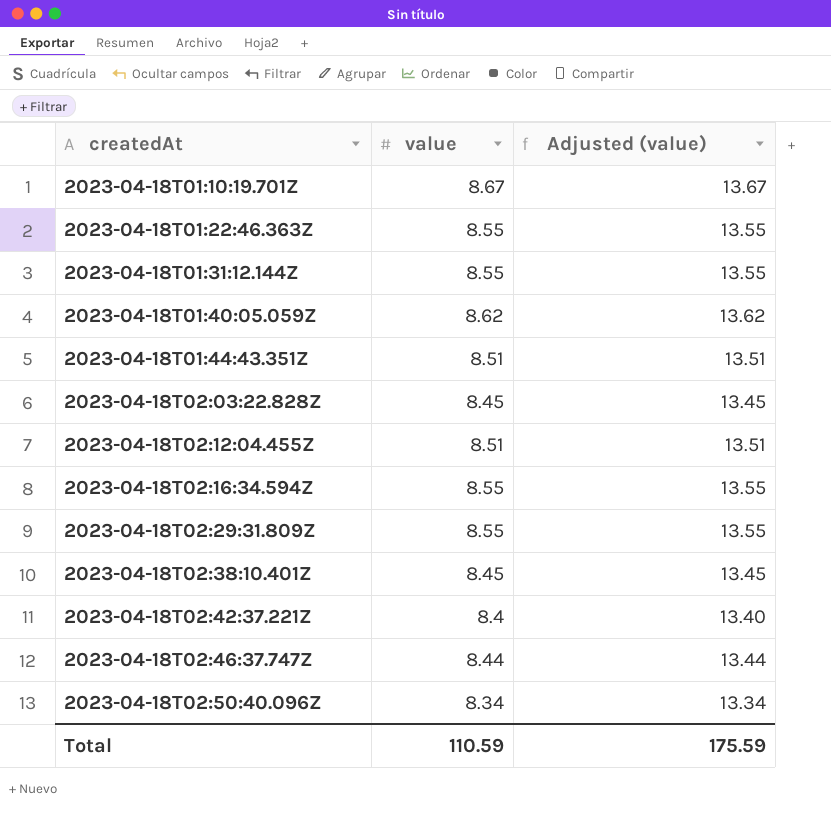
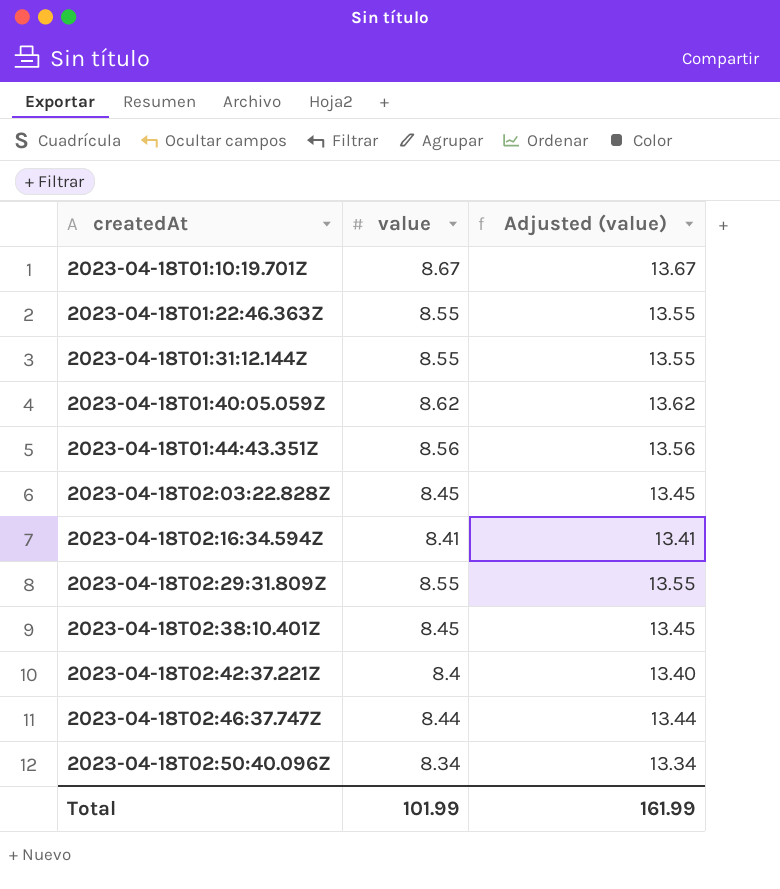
row 2023-04-18T02:12:04.455Z: 8.51 | 13.51 -> none
2023-04-18T01:44:43.351Z | value: 8.51 -> 8.56
2023-04-18T01:44:43.351Z | Adjusted (value): 13.51 -> 13.56
2023-04-18T02:16:34.594Z | value: 8.55 -> 8.41
2023-04-18T02:16:34.594Z | Adjusted (value): 13.55 -> 13.41
Total | value: 110.59 -> 101.99
Total | Adjusted (value): 175.59 -> 161.99

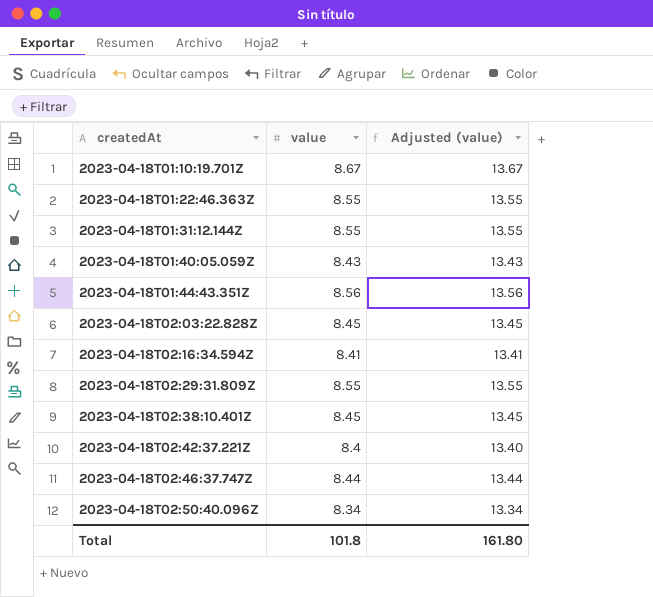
2023-04-18T01:40:05.059Z | value: 8.62 -> 8.43
2023-04-18T01:40:05.059Z | Adjusted (value): 13.62 -> 13.43
Total | value: 101.99 -> 101.8
Total | Adjusted (value): 161.99 -> 161.80

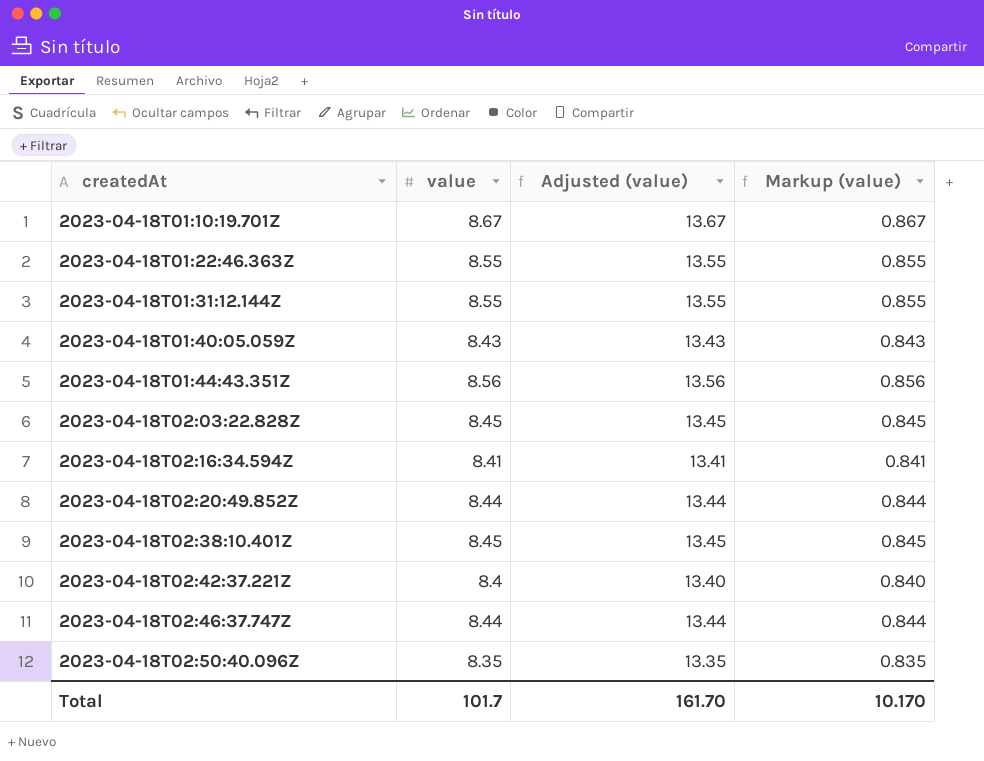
column Markup (value) | formula: none -> [value] * 0.1
row 2023-04-18T02:29:31.809Z: 8.55 | 13.55 -> none
row 2023-04-18T02:20:49.852Z: none -> 8.44 | 13.44 | 0.844
2023-04-18T02:50:40.096Z | value: 8.34 -> 8.35
2023-04-18T02:50:40.096Z | Adjusted (value): 13.34 -> 13.35
Total | value: 101.8 -> 101.7
Total | Adjusted (value): 161.80 -> 161.70

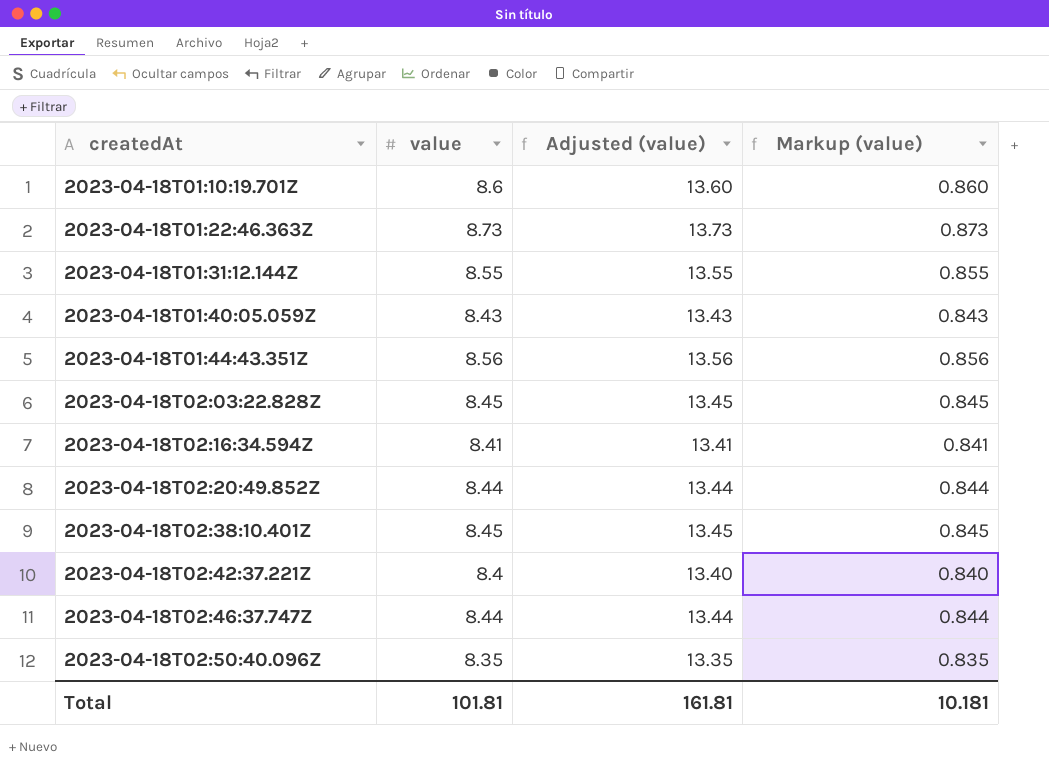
2023-04-18T01:10:19.701Z | value: 8.67 -> 8.6
2023-04-18T01:10:19.701Z | Adjusted (value): 13.67 -> 13.60
2023-04-18T01:10:19.701Z | Markup (value): 0.867 -> 0.860
2023-04-18T01:22:46.363Z | value: 8.55 -> 8.73
2023-04-18T01:22:46.363Z | Adjusted (value): 13.55 -> 13.73
2023-04-18T01:22:46.363Z | Markup (value): 0.855 -> 0.873
Total | value: 101.7 -> 101.81
Total | Adjusted (value): 161.70 -> 161.81
Total | Markup (value): 10.170 -> 10.181

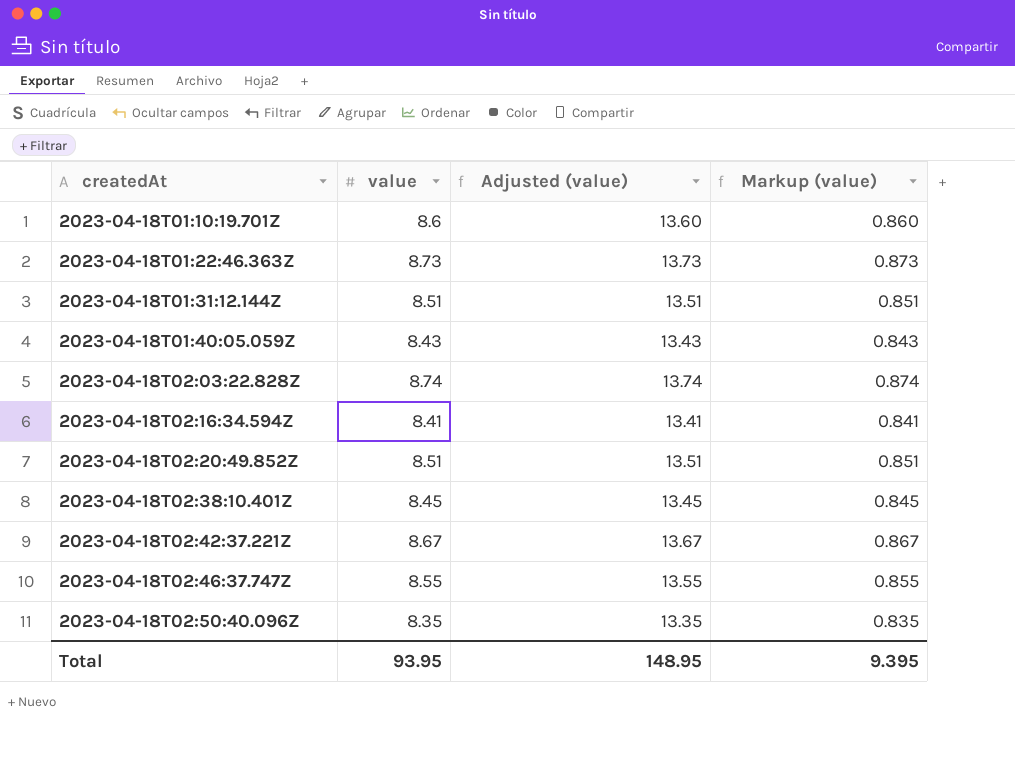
row 2023-04-18T01:44:43.351Z: 8.56 | 13.56 | 0.856 -> none
2023-04-18T01:31:12.144Z | value: 8.55 -> 8.51
2023-04-18T01:31:12.144Z | Adjusted (value): 13.55 -> 13.51
2023-04-18T01:31:12.144Z | Markup (value): 0.855 -> 0.851
2023-04-18T02:03:22.828Z | value: 8.45 -> 8.74
2023-04-18T02:03:22.828Z | Adjusted (value): 13.45 -> 13.74
2023-04-18T02:03:22.828Z | Markup (value): 0.845 -> 0.874
2023-04-18T02:20:49.852Z | value: 8.44 -> 8.51
2023-04-18T02:20:49.852Z | Adjusted (value): 13.44 -> 13.51
2023-04-18T02:20:49.852Z | Markup (value): 0.844 -> 0.851
2023-04-18T02:42:37.221Z | value: 8.4 -> 8.67
2023-04-18T02:42:37.221Z | Adjusted (value): 13.40 -> 13.67
2023-04-18T02:42:37.221Z | Markup (value): 0.840 -> 0.867
2023-04-18T02:46:37.747Z | value: 8.44 -> 8.55
2023-04-18T02:46:37.747Z | Adjusted (value): 13.44 -> 13.55
2023-04-18T02:46:37.747Z | Markup (value): 0.844 -> 0.855
Total | value: 101.81 -> 93.95
Total | Adjusted (value): 161.81 -> 148.95
Total | Markup (value): 10.181 -> 9.395

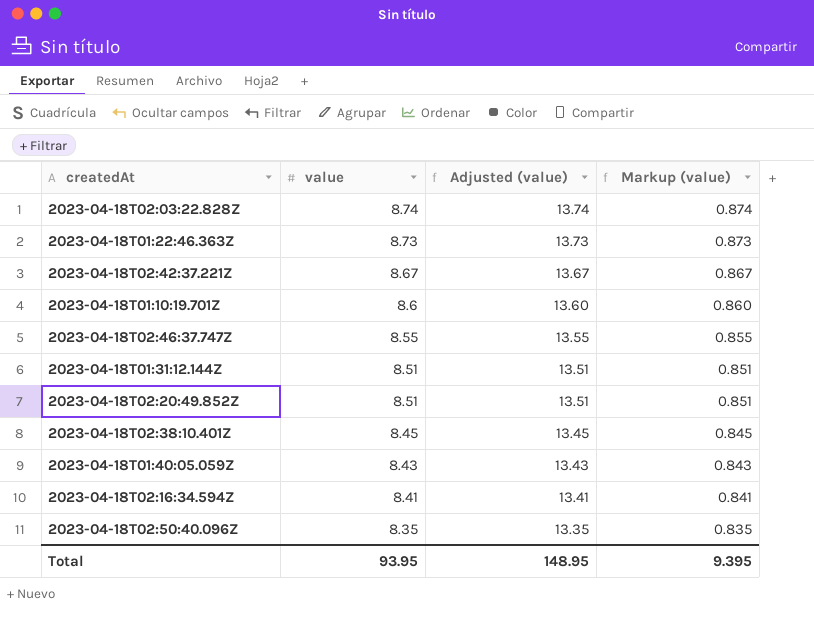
row order: createdAt ascending -> value descending

